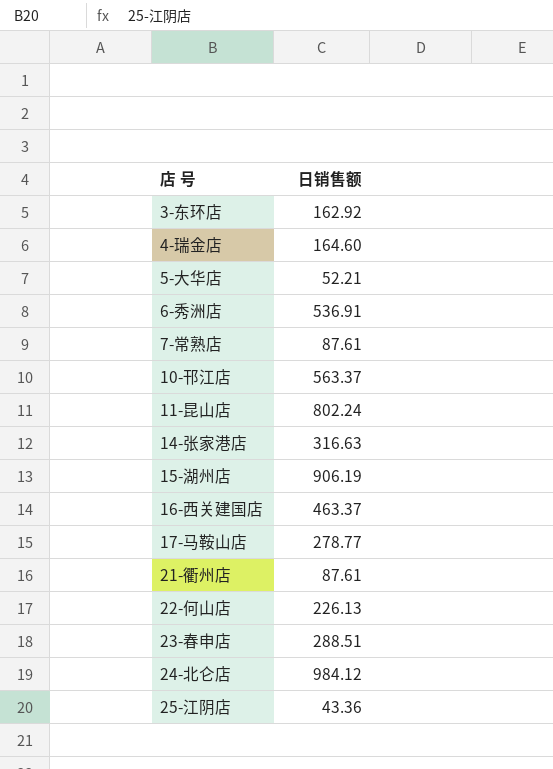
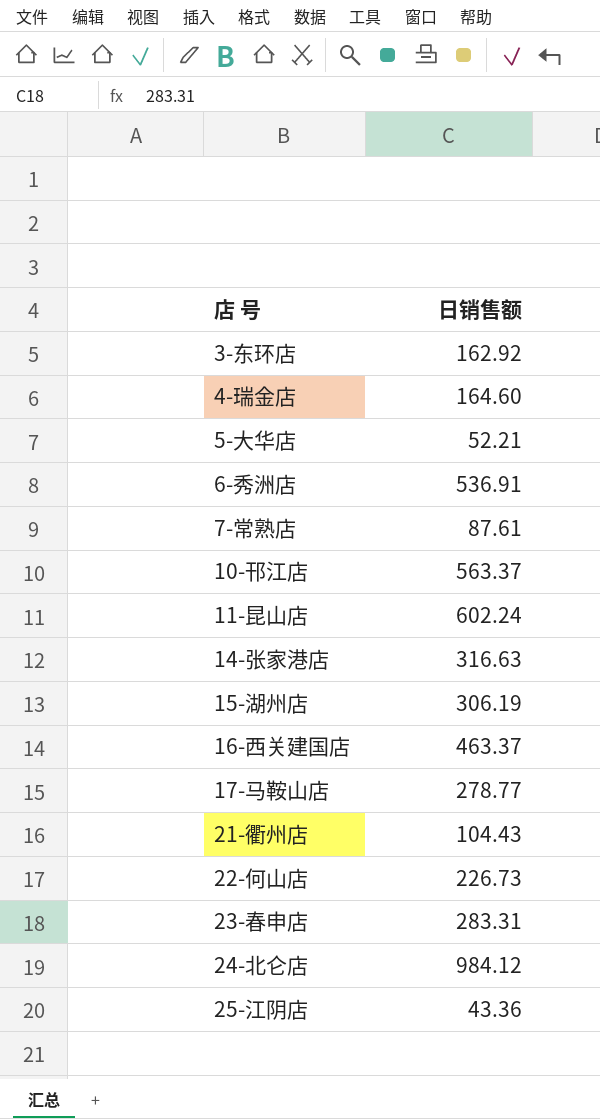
11-昆山店 | 日销售额: 802.24 -> 602.24
15-湖州店 | 日销售额: 906.19 -> 306.19
21-衢州店 | 日销售额: 87.61 -> 104.43
22-何山店 | 日销售额: 226.13 -> 226.73
23-春申店 | 日销售额: 288.51 -> 283.31

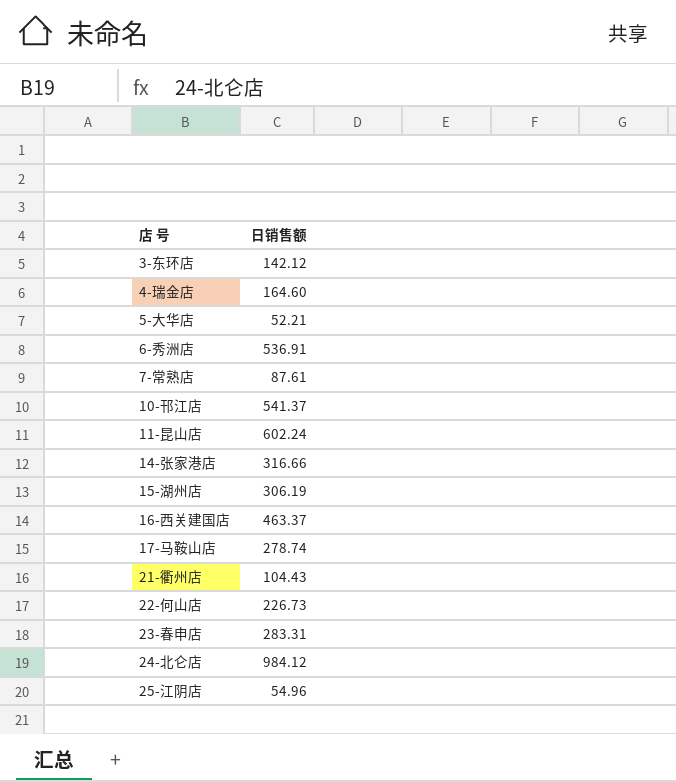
3-东环店 | 日销售额: 162.92 -> 142.12
10-邗江店 | 日销售额: 563.37 -> 541.37
14-张家港店 | 日销售额: 316.63 -> 316.66
17-马鞍山店 | 日销售额: 278.77 -> 278.74
25-江阴店 | 日销售额: 43.36 -> 54.96

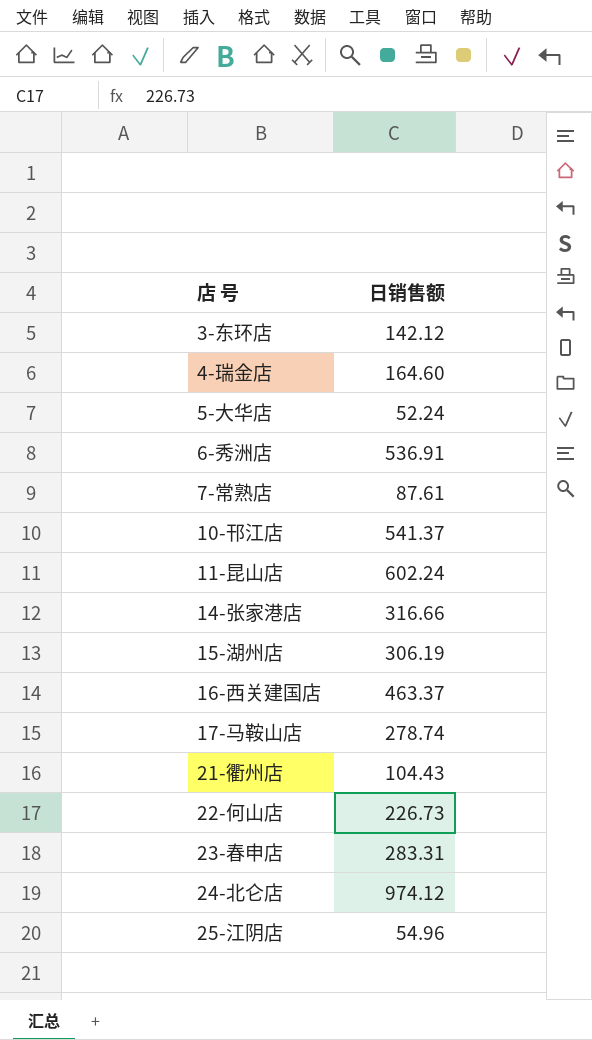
5-大华店 | 日销售额: 52.21 -> 52.24
24-北仑店 | 日销售额: 984.12 -> 974.12

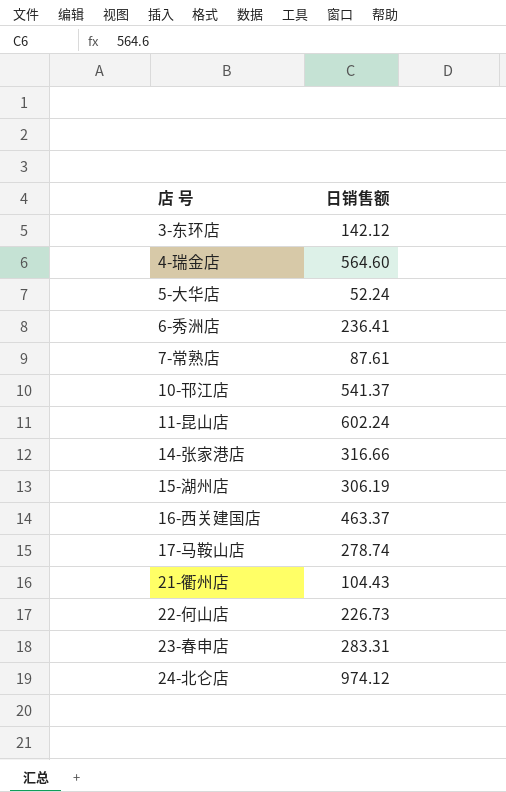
row 25-江阴店: 54.96 -> none
4-瑞金店 | 日销售额: 164.60 -> 564.60
6-秀洲店 | 日销售额: 536.91 -> 236.41

